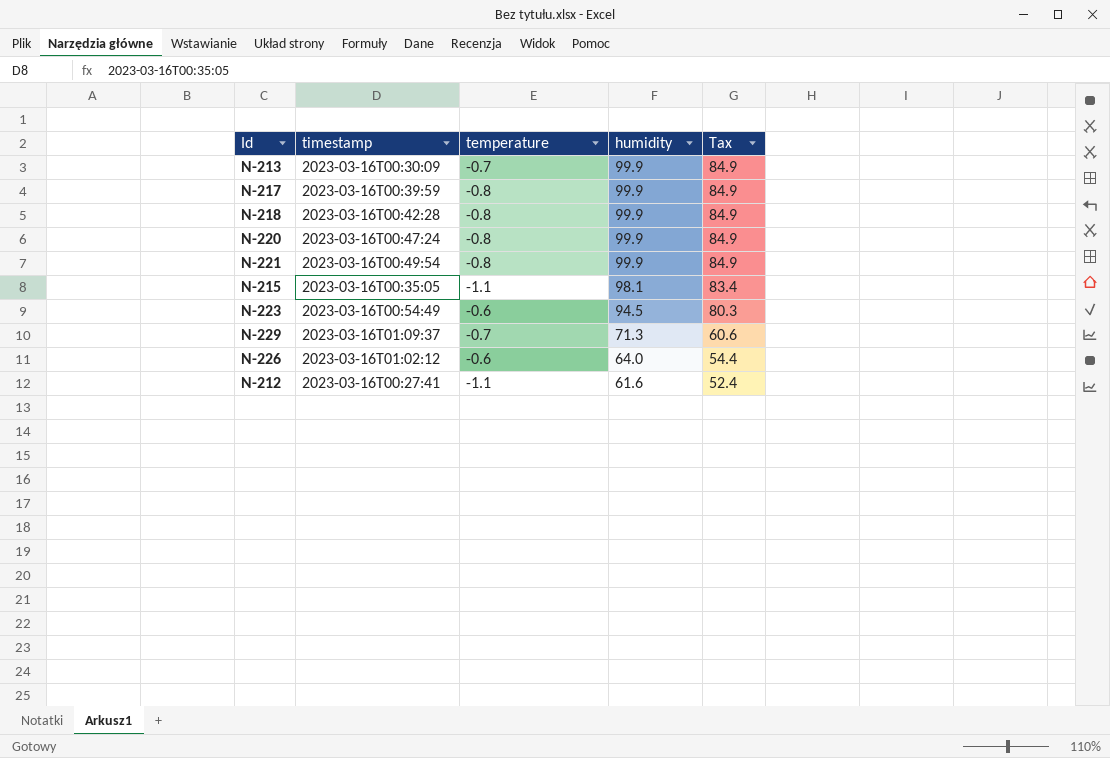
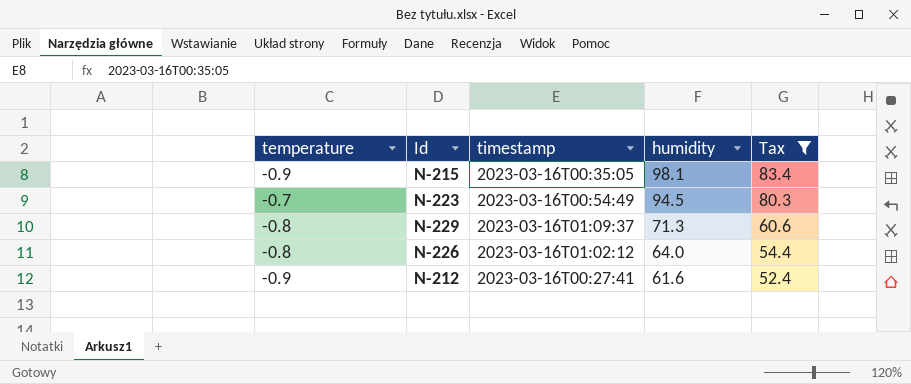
filter: none -> Tax != 84.9
column temperature | position: 3 -> 1
N-215 | temperature: -1.1 -> -0.9
N-223 | temperature: -0.6 -> -0.7
N-229 | temperature: -0.7 -> -0.8
N-226 | temperature: -0.6 -> -0.8
N-212 | temperature: -1.1 -> -0.9

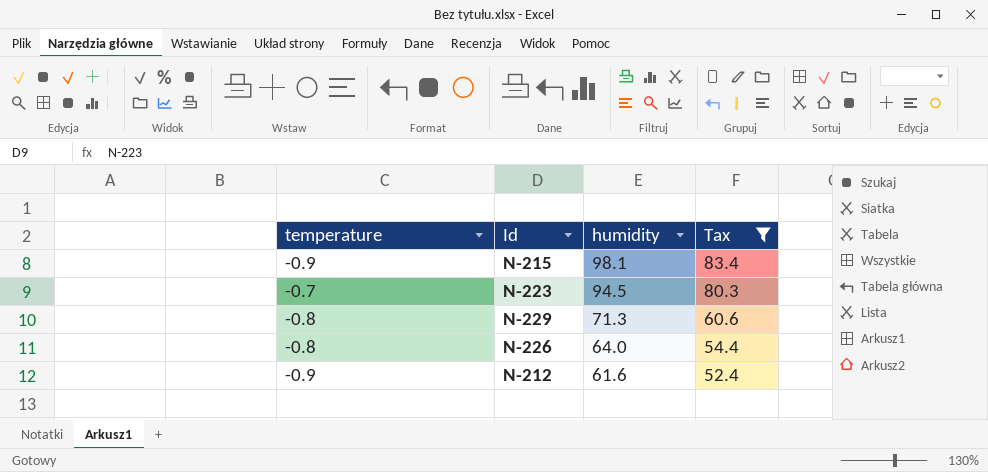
column timestamp | position: 3 -> none

